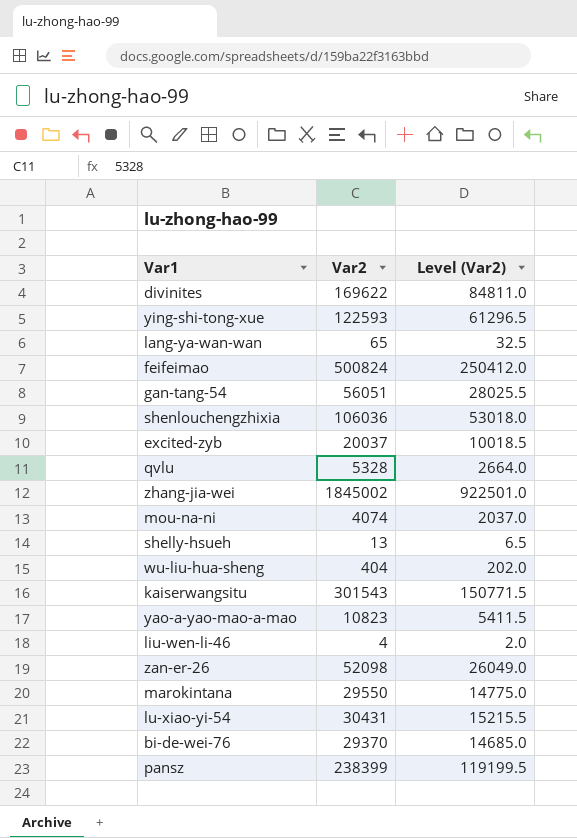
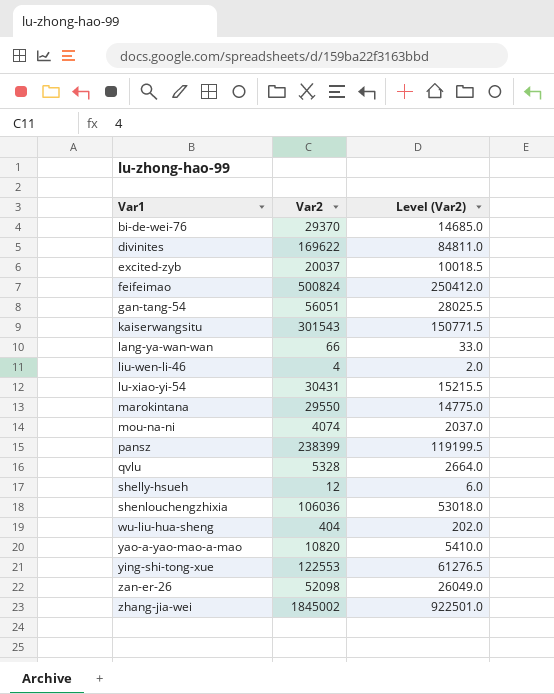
row order: none -> Var1 ascending
lang-ya-wan-wan | Var2: 65 -> 66
lang-ya-wan-wan | Level (Var2): 32.5 -> 33.0
shelly-hsueh | Var2: 13 -> 12
shelly-hsueh | Level (Var2): 6.5 -> 6.0
yao-a-yao-mao-a-mao | Var2: 10823 -> 10820
yao-a-yao-mao-a-mao | Level (Var2): 5411.5 -> 5410.0
ying-shi-tong-xue | Var2: 122593 -> 122553
ying-shi-tong-xue | Level (Var2): 61296.5 -> 61276.5

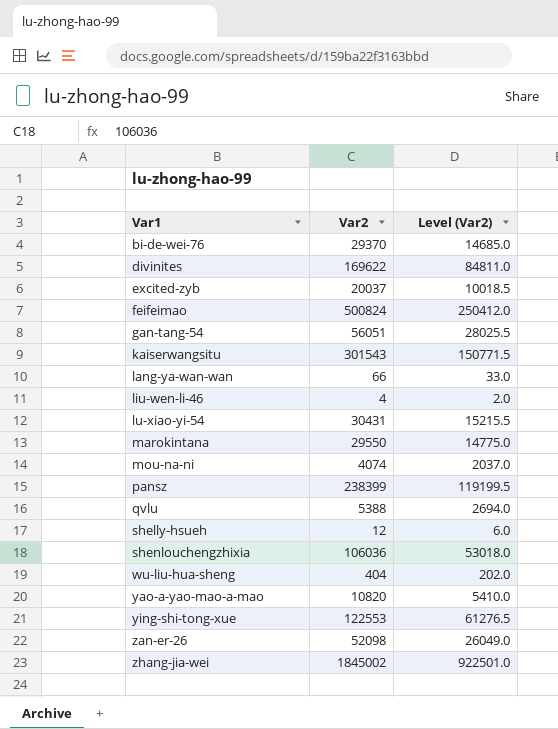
qvlu | Var2: 5328 -> 5388
qvlu | Level (Var2): 2664.0 -> 2694.0

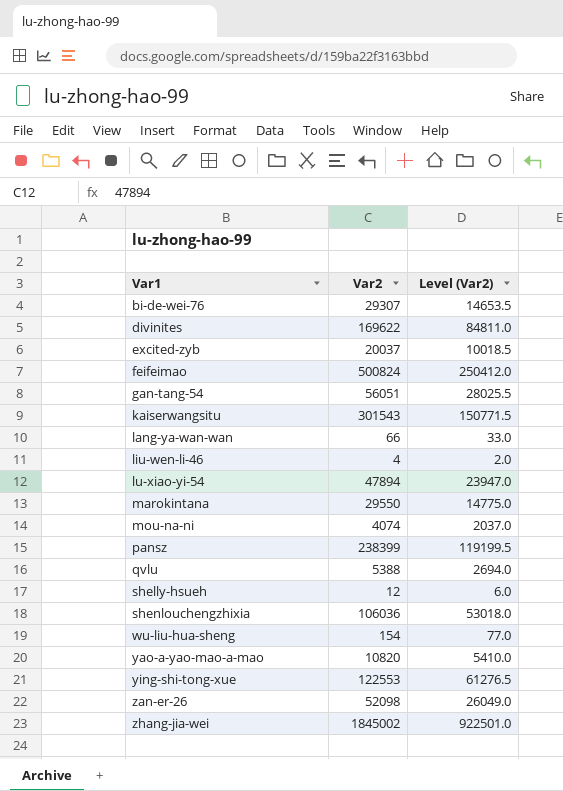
bi-de-wei-76 | Var2: 29370 -> 29307
bi-de-wei-76 | Level (Var2): 14685.0 -> 14653.5
lu-xiao-yi-54 | Var2: 30431 -> 47894
lu-xiao-yi-54 | Level (Var2): 15215.5 -> 23947.0
wu-liu-hua-sheng | Var2: 404 -> 154
wu-liu-hua-sheng | Level (Var2): 202.0 -> 77.0

